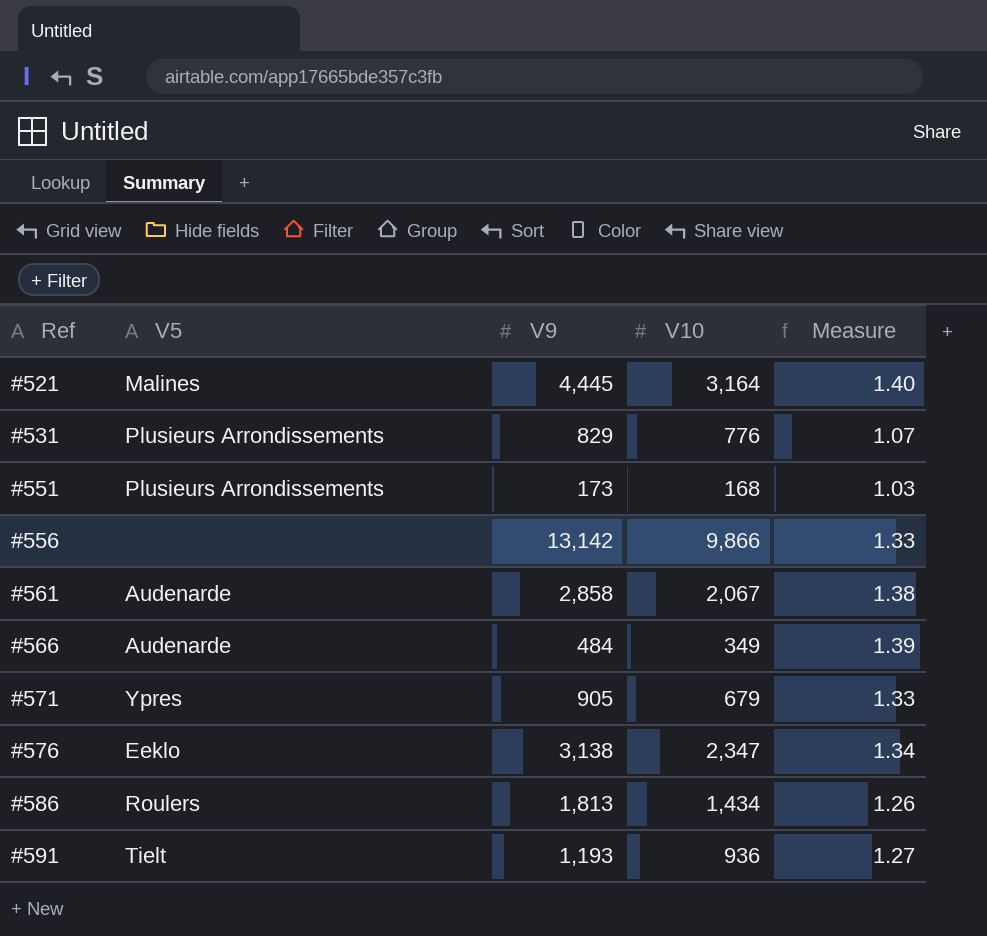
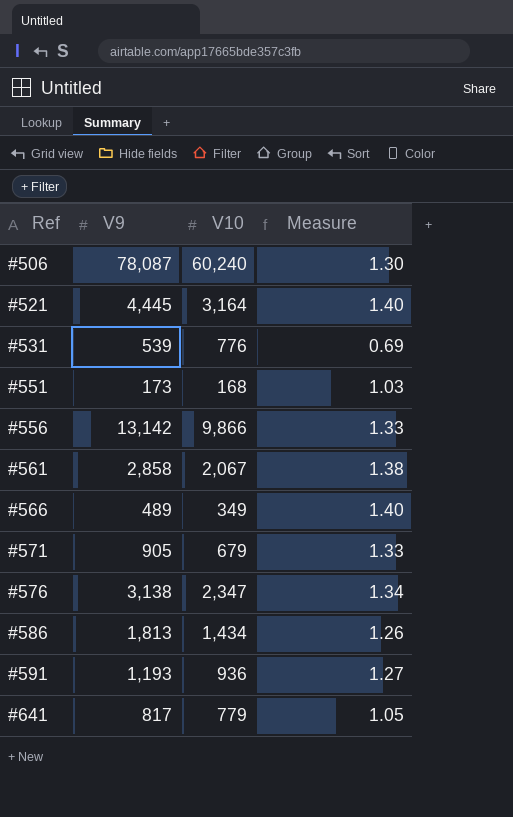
column V5 | position: 2 -> none
row #506: none -> 78,087 | 60,240 | 1.30
#531 | V9: 829 -> 539
#531 | Measure: 1.07 -> 0.69
#566 | V9: 484 -> 489
#566 | Measure: 1.39 -> 1.40
row #641: none -> 817 | 779 | 1.05

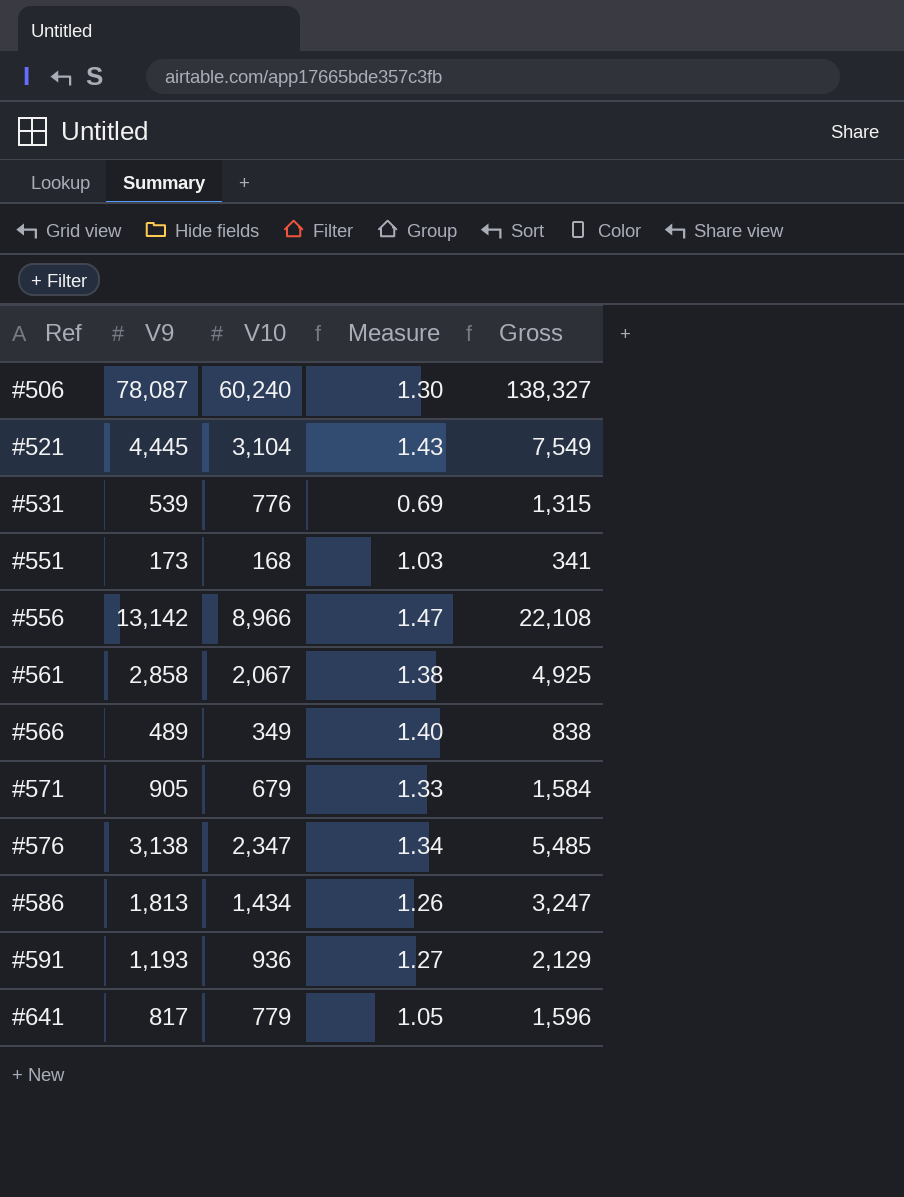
column Gross | formula: none -> [V9] + [V10]
#521 | V10: 3,164 -> 3,104
#521 | Measure: 1.40 -> 1.43
#556 | V10: 9,866 -> 8,966
#556 | Measure: 1.33 -> 1.47

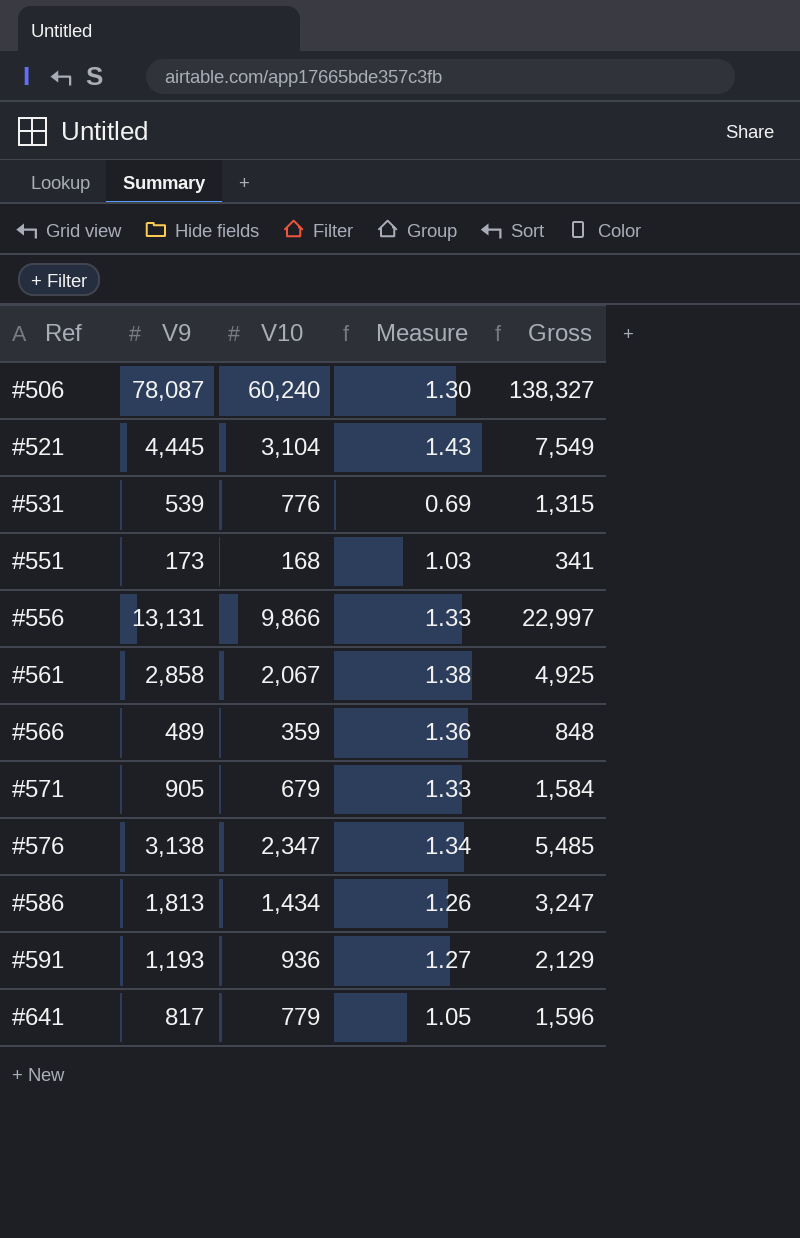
#556 | V9: 13,142 -> 13,131
#556 | V10: 8,966 -> 9,866
#556 | Measure: 1.47 -> 1.33
#556 | Gross: 22,108 -> 22,997
#566 | V10: 349 -> 359
#566 | Measure: 1.40 -> 1.36
#566 | Gross: 838 -> 848

